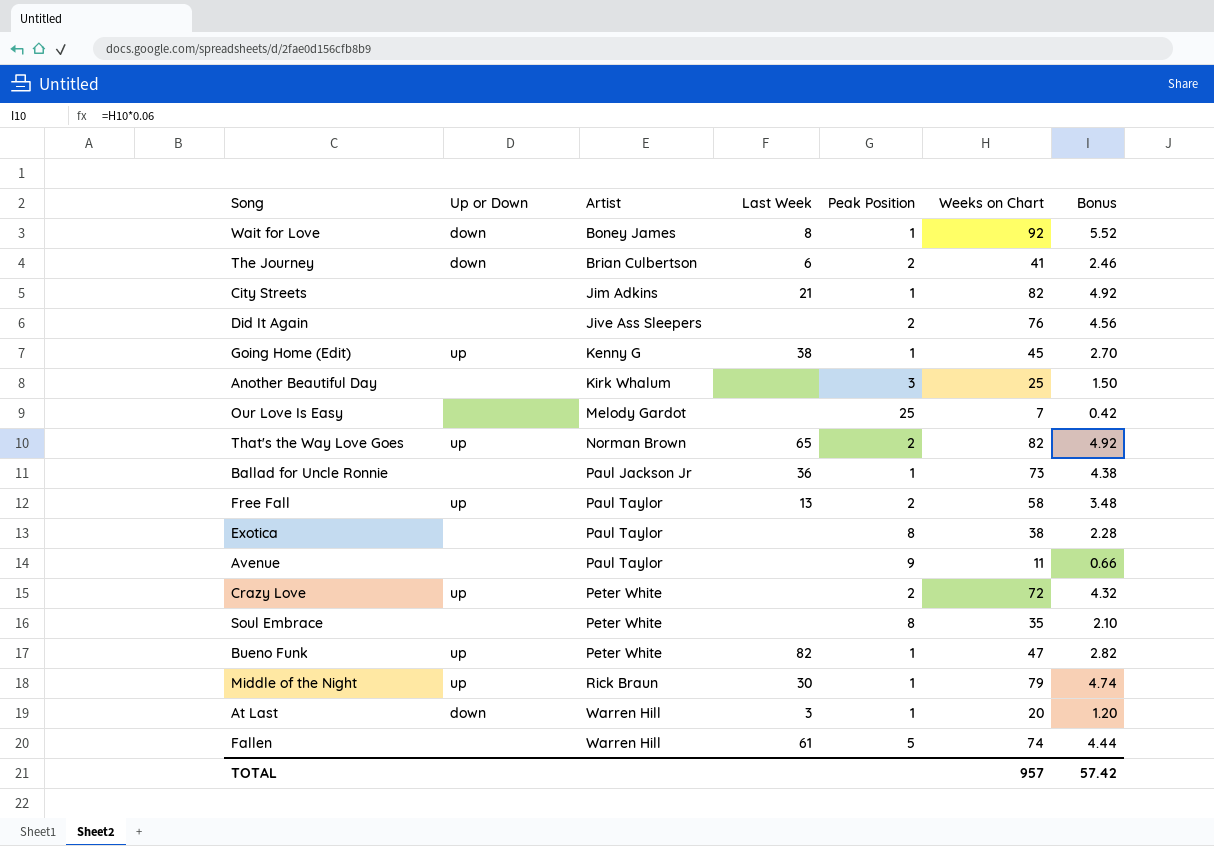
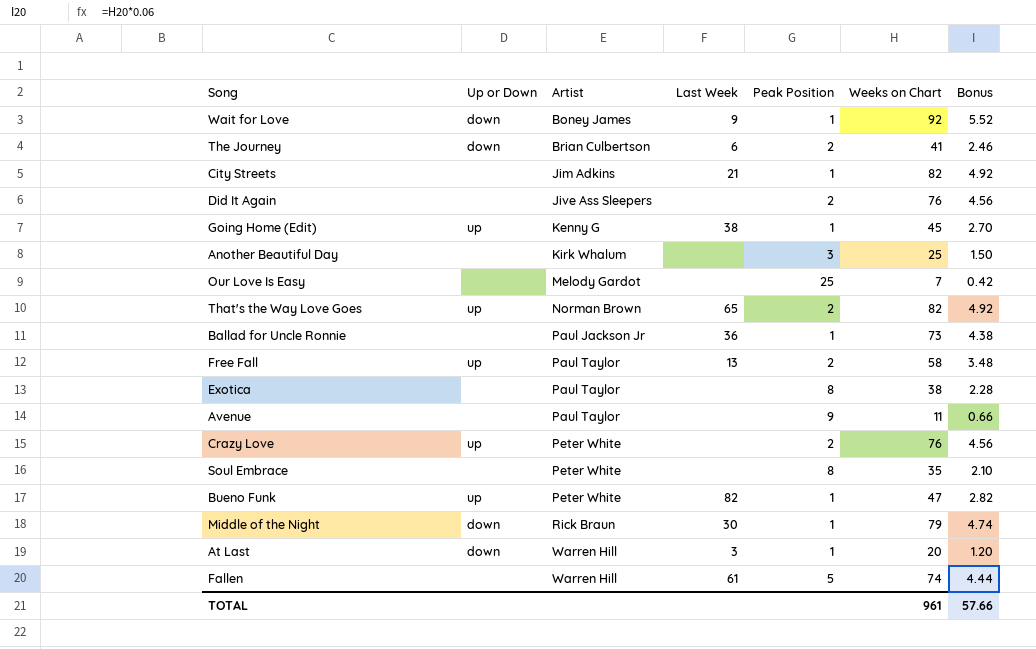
Wait for Love | Last Week: 8 -> 9
Crazy Love | Weeks on Chart: 72 -> 76
Crazy Love | Bonus: 4.32 -> 4.56
Middle of the Night | Up or Down: up -> down
TOTAL | Weeks on Chart: 957 -> 961
TOTAL | Bonus: 57.42 -> 57.66

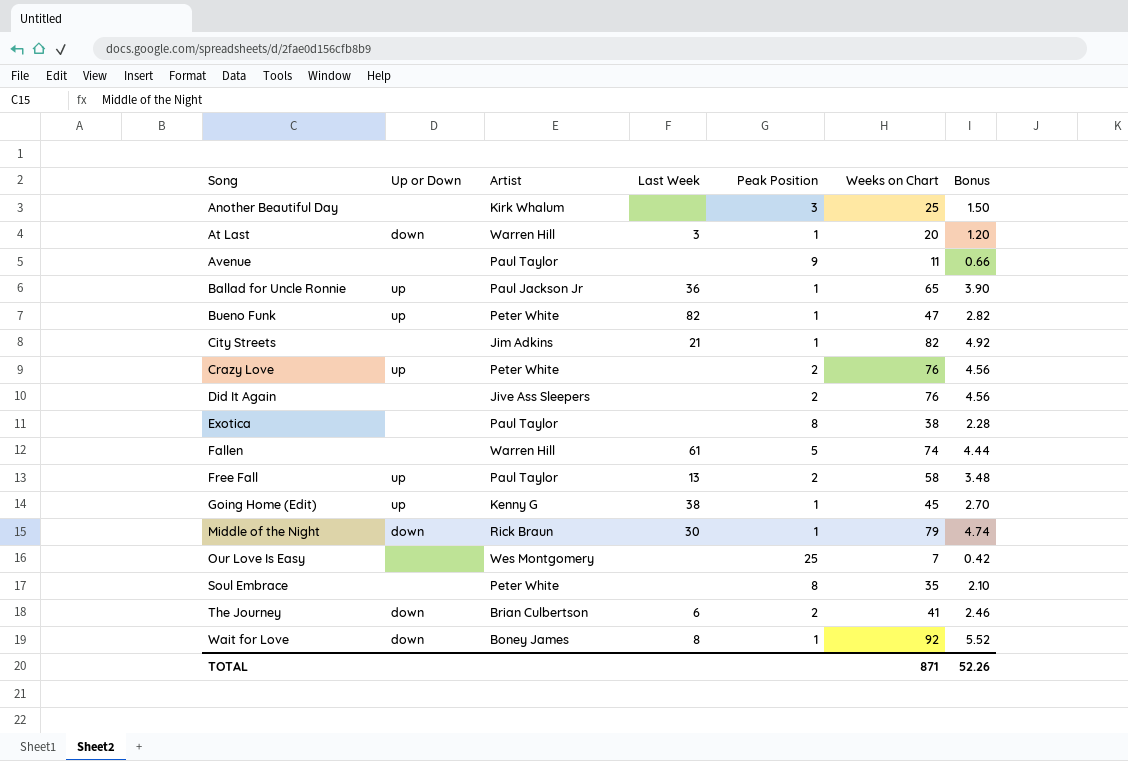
row order: Artist ascending -> Song ascending
row That's the Way Love Goes: up | Norman Brown | 65 | 2 | 82 | 4.92 -> none
Ballad for Uncle Ronnie | Up or Down: none -> up
Ballad for Uncle Ronnie | Weeks on Chart: 73 -> 65
Ballad for Uncle Ronnie | Bonus: 4.38 -> 3.90
Our Love Is Easy | Artist: Melody Gardot -> Wes Montgomery
Wait for Love | Last Week: 9 -> 8
TOTAL | Weeks on Chart: 961 -> 871
TOTAL | Bonus: 57.66 -> 52.26

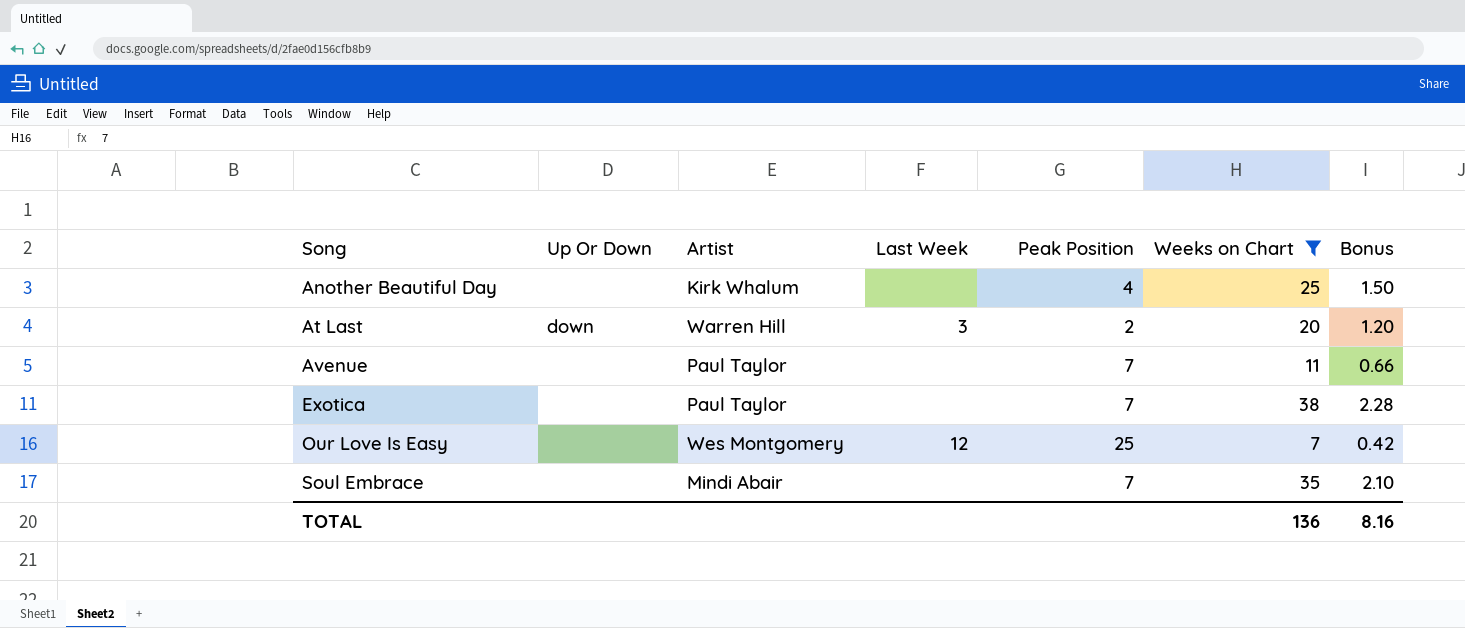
filter: none -> Weeks on Chart <= 38
column name: Up or Down -> Up Or Down
Another Beautiful Day | Peak Position: 3 -> 4
At Last | Peak Position: 1 -> 2
Avenue | Peak Position: 9 -> 7
Exotica | Peak Position: 8 -> 7
Our Love Is Easy | Last Week: none -> 12
Soul Embrace | Artist: Peter White -> Mindi Abair
Soul Embrace | Peak Position: 8 -> 7
TOTAL | Weeks on Chart: 871 -> 136
TOTAL | Bonus: 52.26 -> 8.16

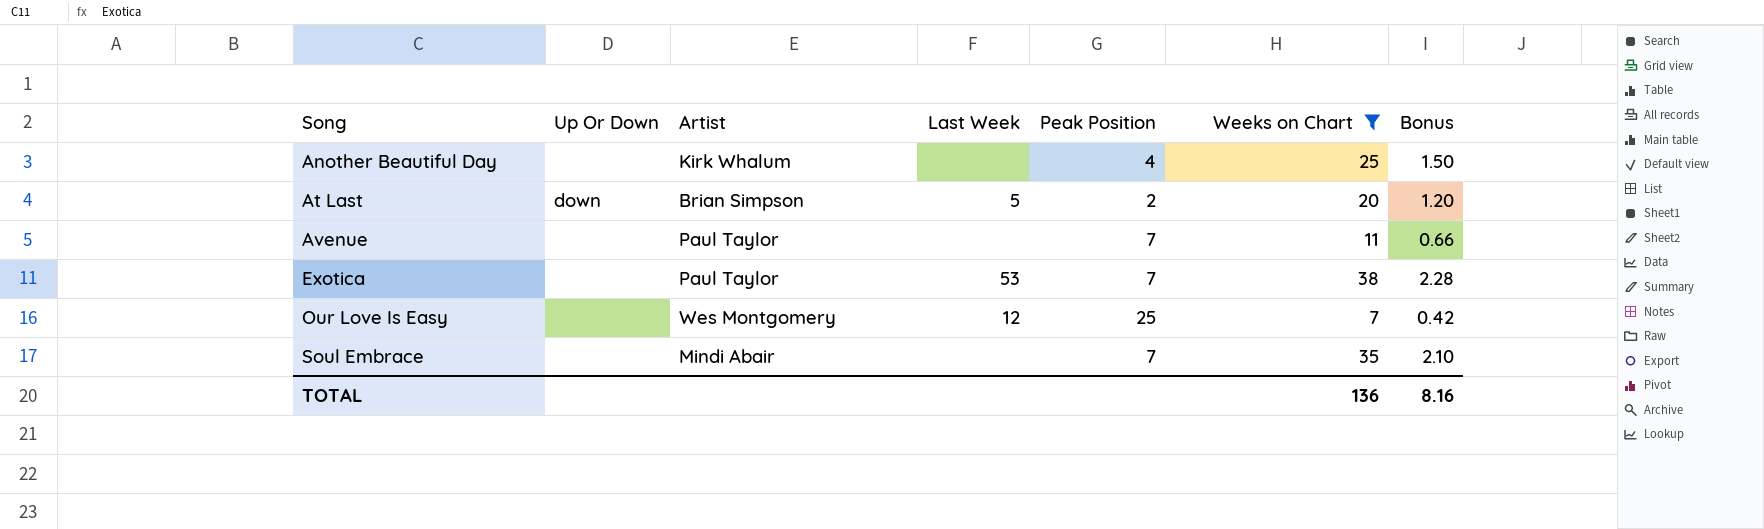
At Last | Artist: Warren Hill -> Brian Simpson
At Last | Last Week: 3 -> 5
Exotica | Last Week: none -> 53

